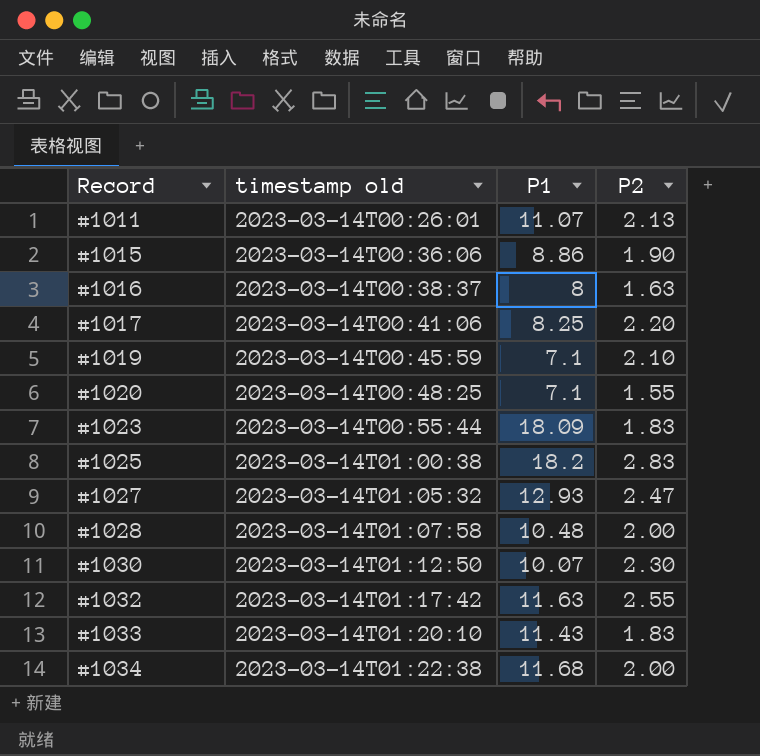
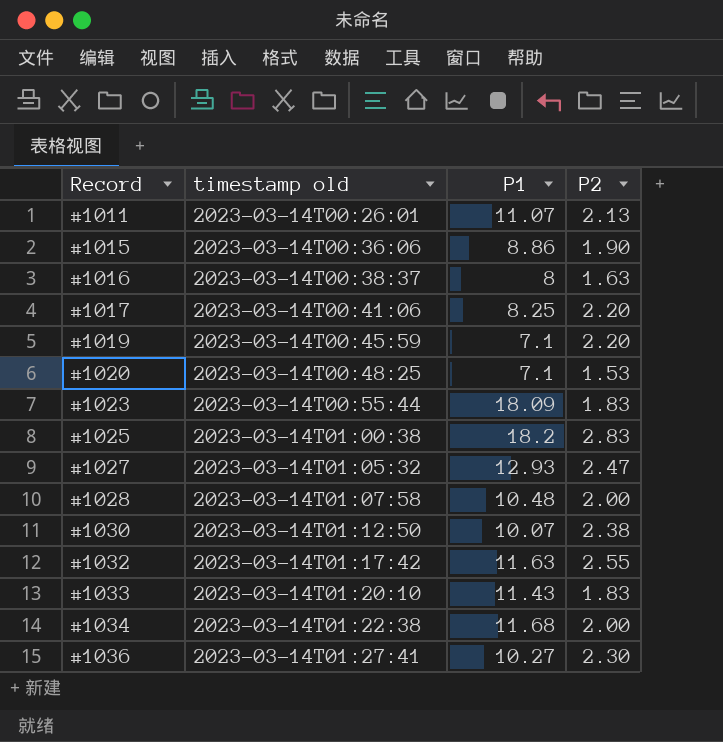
#1019 | P2: 2.10 -> 2.20
#1020 | P2: 1.55 -> 1.53
#1030 | P2: 2.30 -> 2.38
row #1036: none -> 2023-03-14T01:27:41 | 10.27 | 2.30

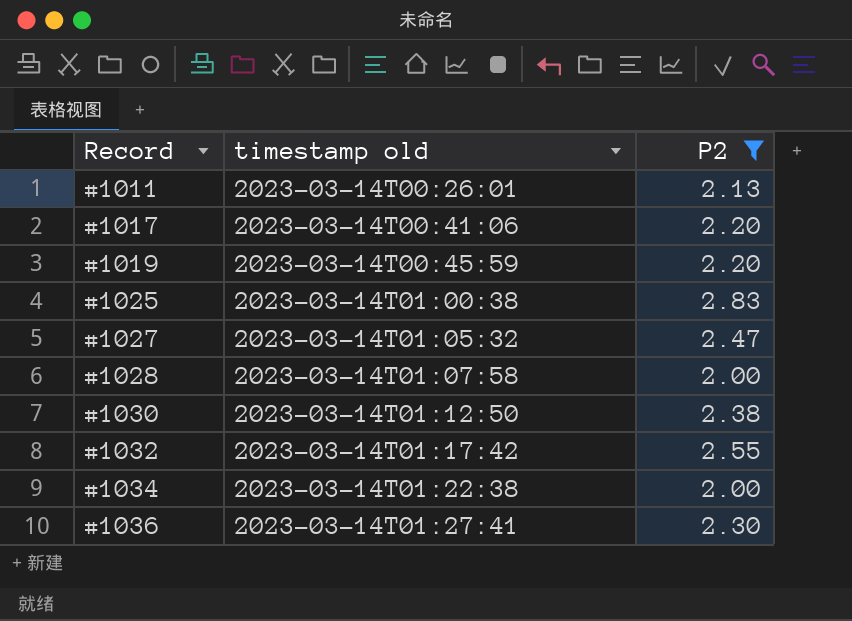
filter: none -> P2 >= 2.00
column P1 | position: 3 -> none

